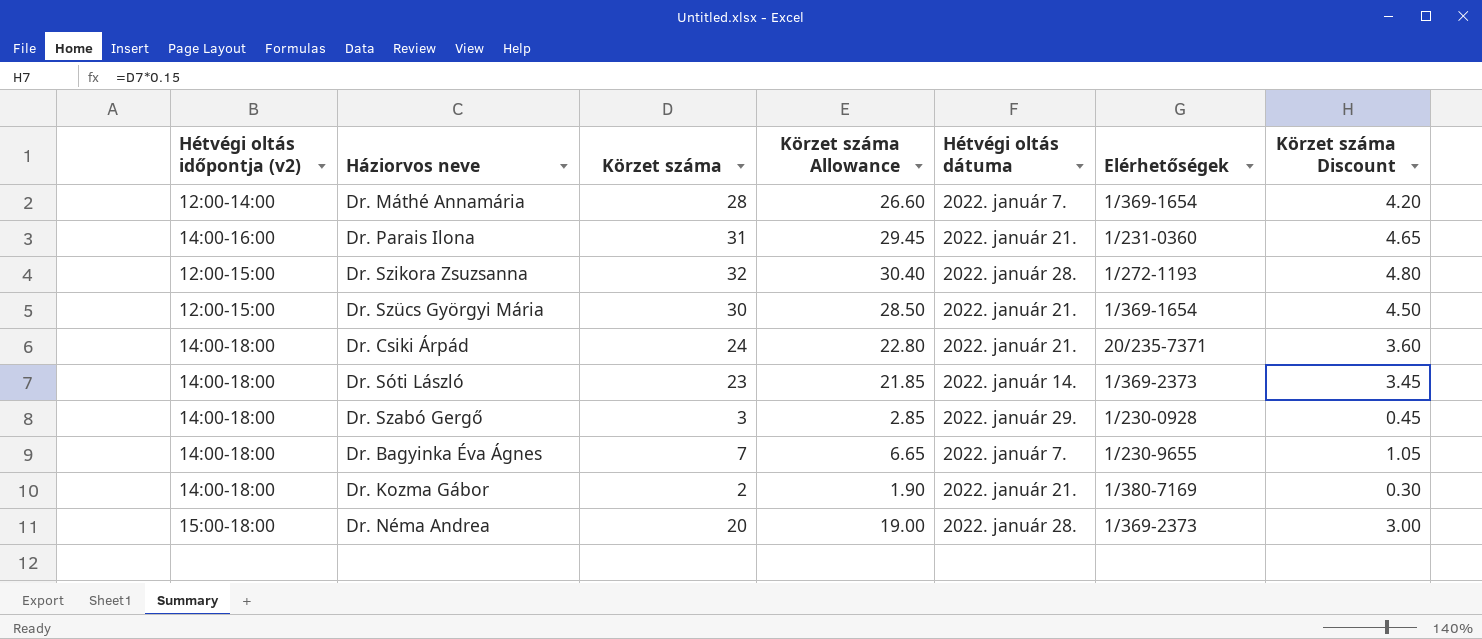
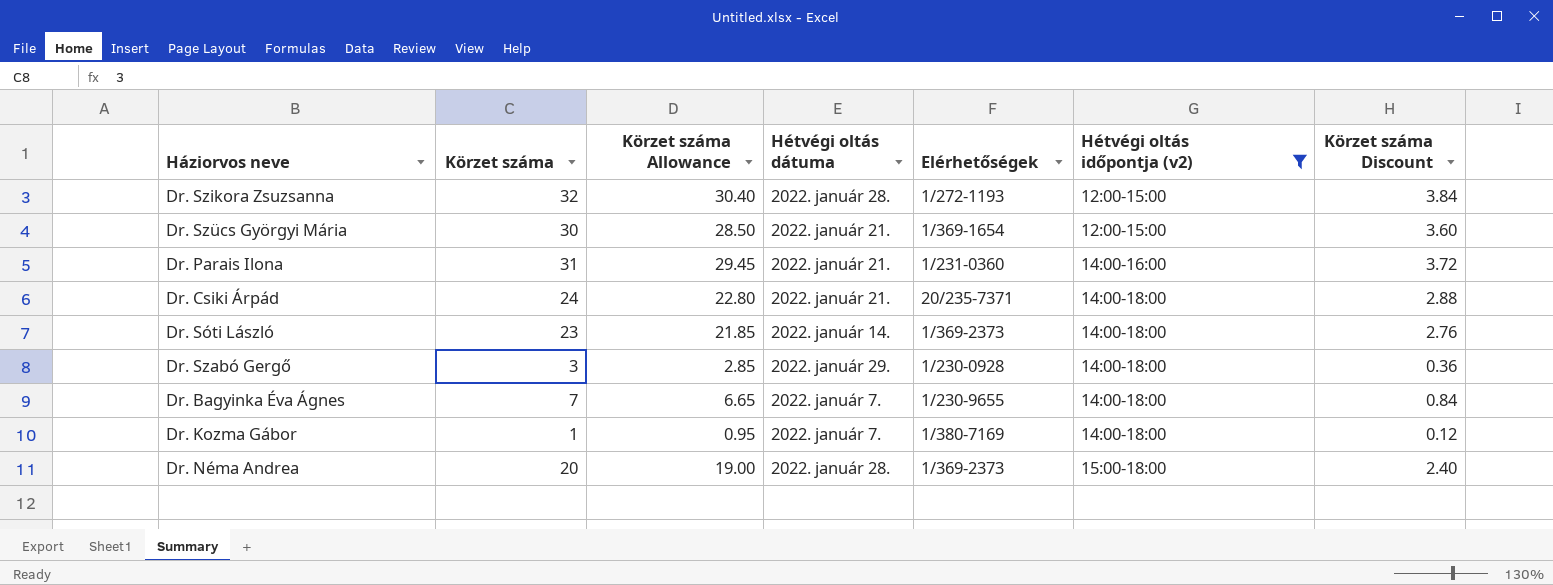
filter: none -> Hétvégi oltás időpontja (v2) != 12:00-14:00
row order: none -> Hétvégi oltás időpontja (v2) ascending
column Hétvégi oltás időpontja (v2) | position: 1 -> 6
column Körzet száma Discount | formula: [Körzet száma] * 0.15 -> [Körzet száma] * 0.12
Dr. Kozma Gábor | Körzet száma: 2 -> 1
Dr. Kozma Gábor | Körzet száma Allowance: 1.90 -> 0.95
Dr. Kozma Gábor | Hétvégi oltás dátuma: 2022. január 21. -> 2022. január 7.

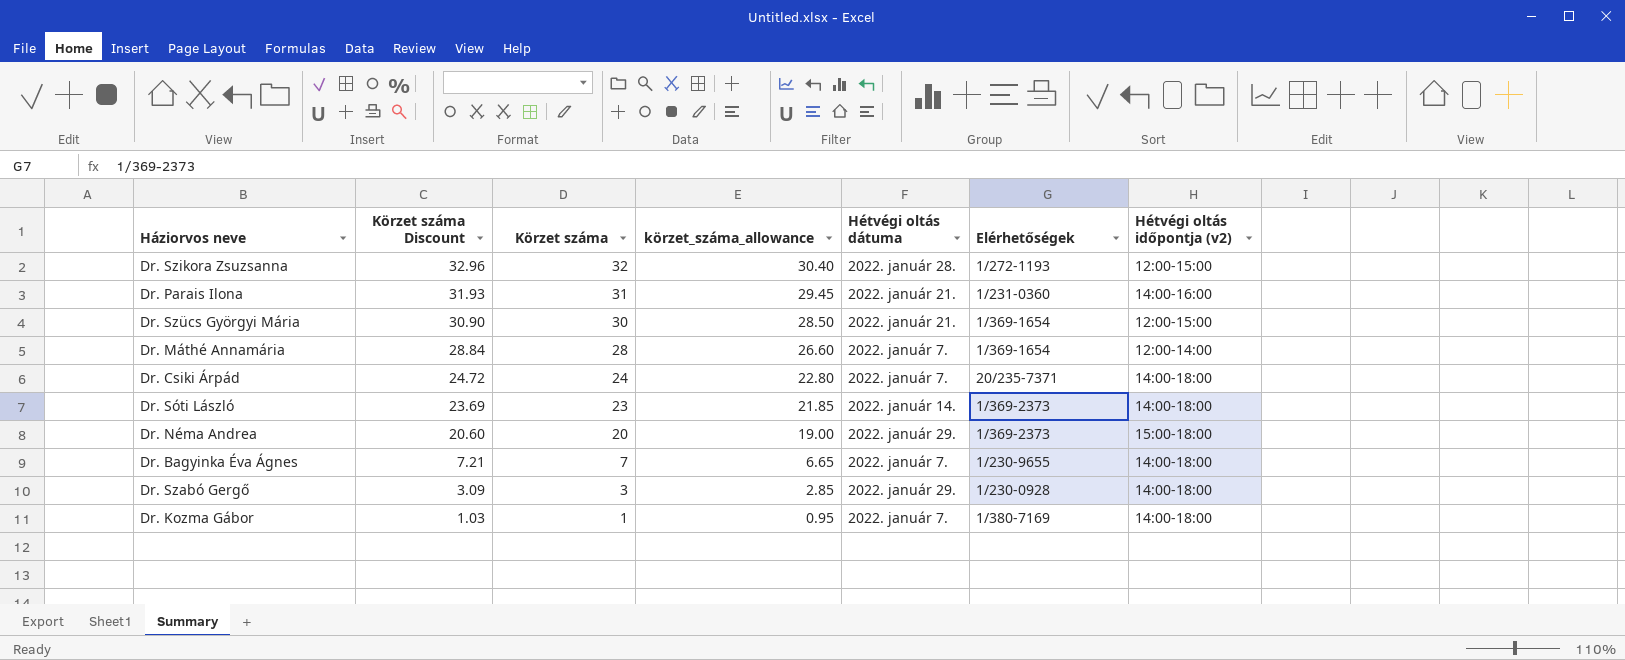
filter: Hétvégi oltás időpontja (v2) != 12:00-14:00 -> none
row order: Hétvégi oltás időpontja (v2) ascending -> Körzet száma Discount descending
column Körzet száma Discount | formula: [Körzet száma] * 0.12 -> [Körzet száma] * 1.03
column Körzet száma Discount | position: 7 -> 2
column name: Körzet száma Allowance -> körzet_száma_allowance
Dr. Csiki Árpád | Hétvégi oltás dátuma: 2022. január 21. -> 2022. január 7.
Dr. Néma Andrea | Hétvégi oltás dátuma: 2022. január 28. -> 2022. január 29.

